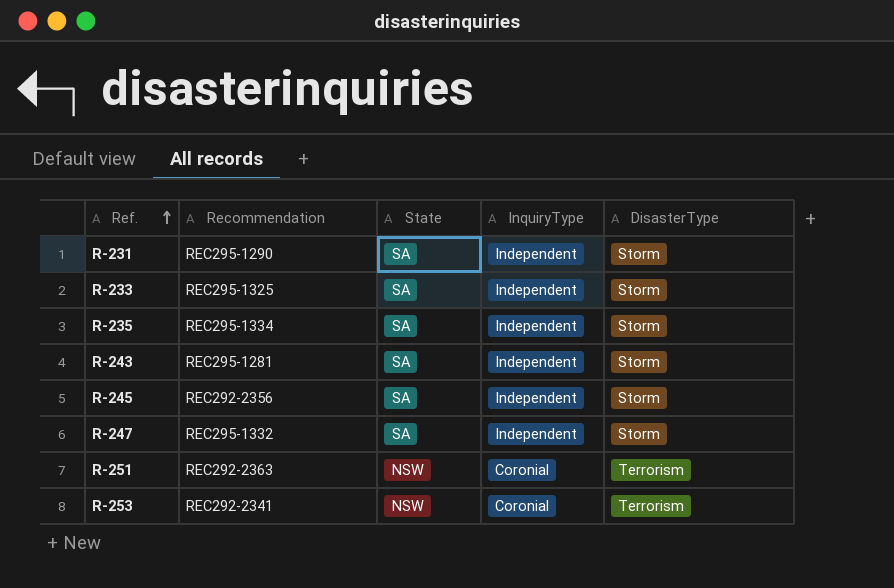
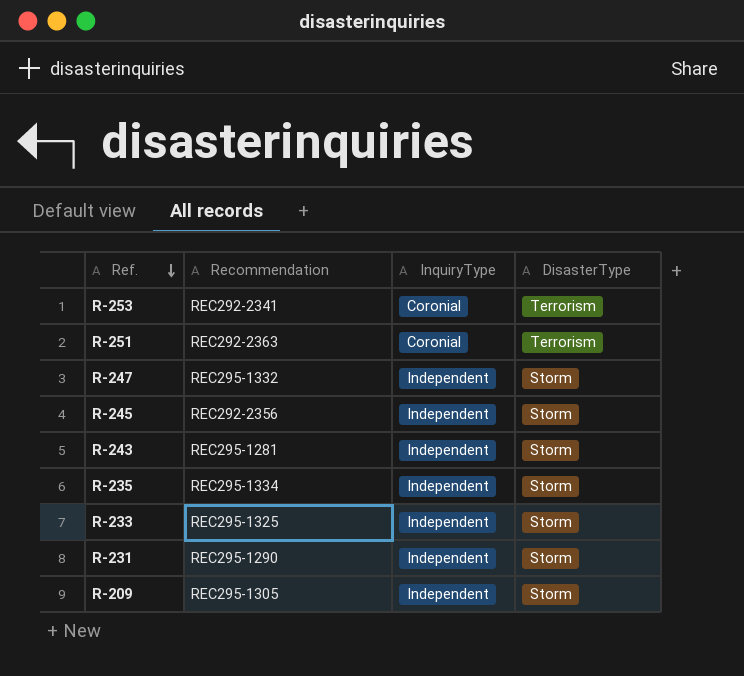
row order: Ref. ascending -> Ref. descending
column State | position: 3 -> none
row R-209: none -> REC295-1305 | Independent | Storm

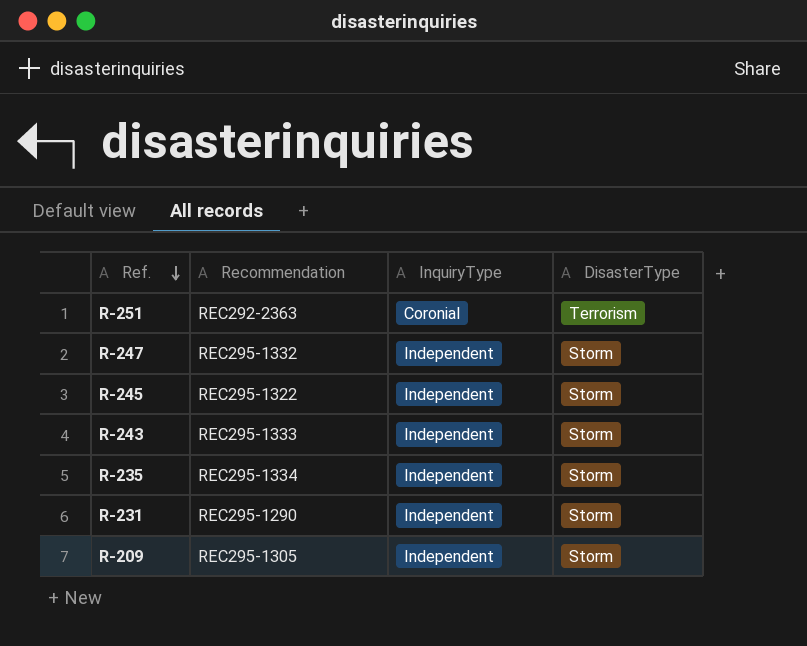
row R-253: REC292-2341 | Coronial | Terrorism -> none
row R-233: REC295-1325 | Independent | Storm -> none
R-245 | Recommendation: REC292-2356 -> REC295-1322
R-243 | Recommendation: REC295-1281 -> REC295-1333

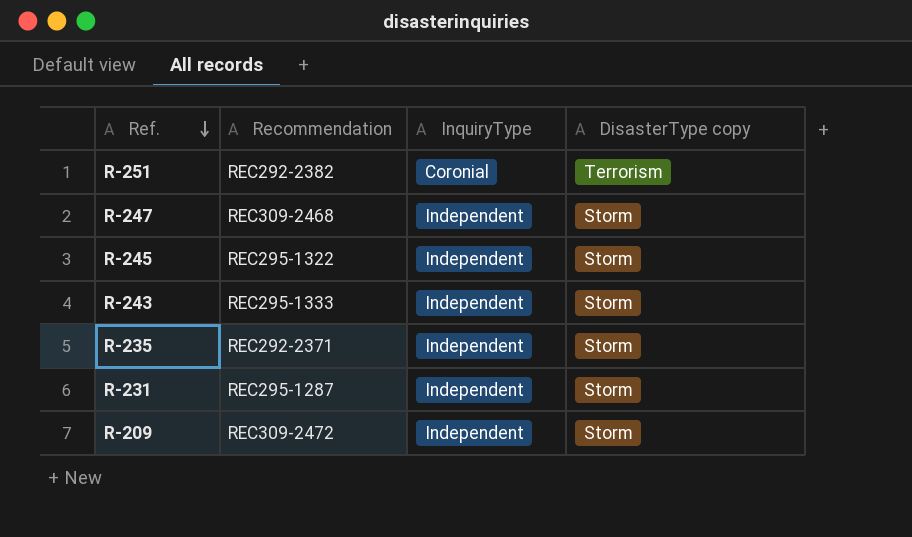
column name: DisasterType -> DisasterType copy
R-251 | Recommendation: REC292-2363 -> REC292-2382
R-247 | Recommendation: REC295-1332 -> REC309-2468
R-235 | Recommendation: REC295-1334 -> REC292-2371
R-231 | Recommendation: REC295-1290 -> REC295-1287
R-209 | Recommendation: REC295-1305 -> REC309-2472

